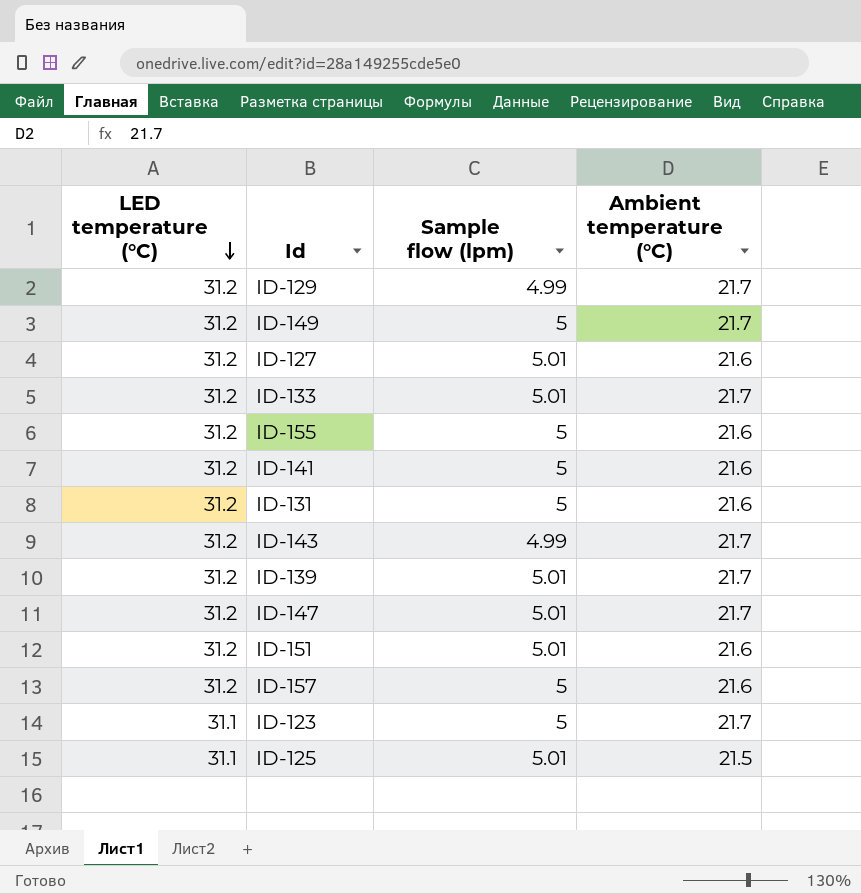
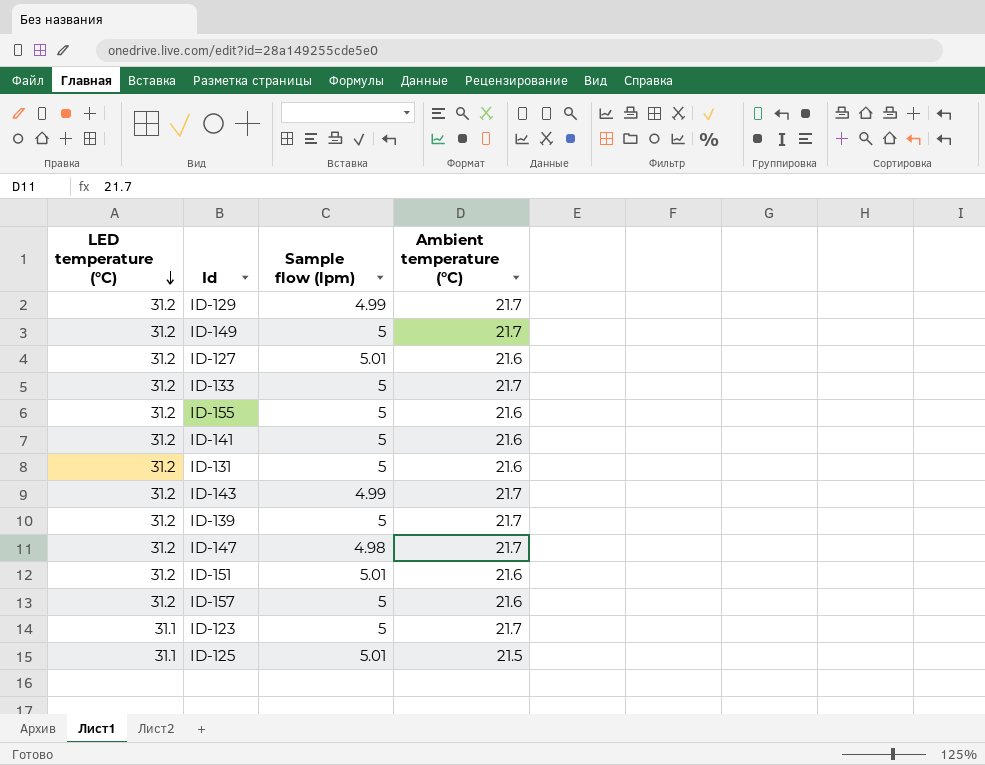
ID-133 | Sample flow (lpm): 5.01 -> 5
ID-139 | Sample flow (lpm): 5.01 -> 5
ID-147 | Sample flow (lpm): 5.01 -> 4.98

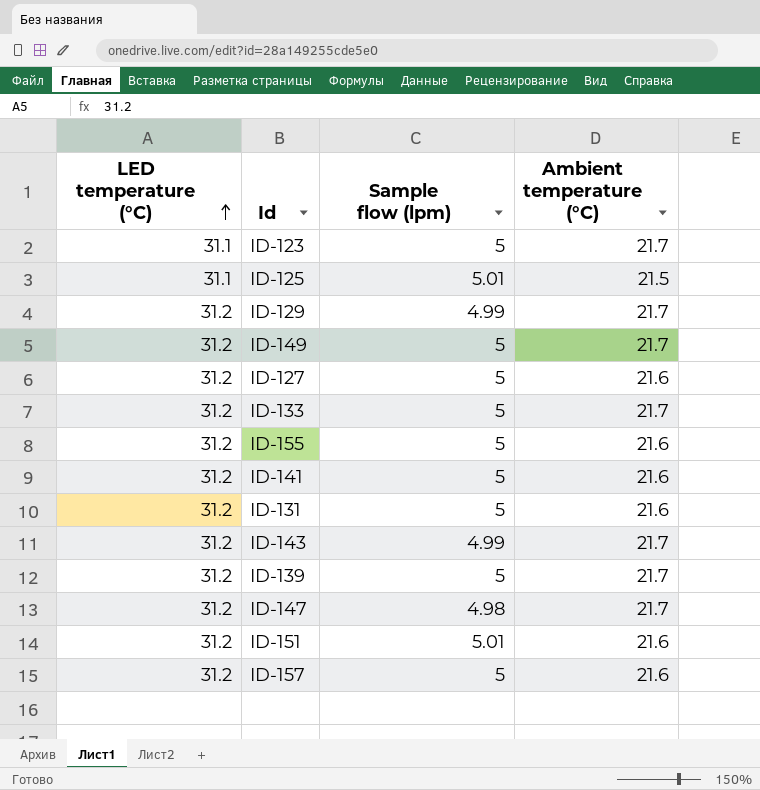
row order: LED temperature (°C) descending -> LED temperature (°C) ascending
ID-127 | Sample flow (lpm): 5.01 -> 5

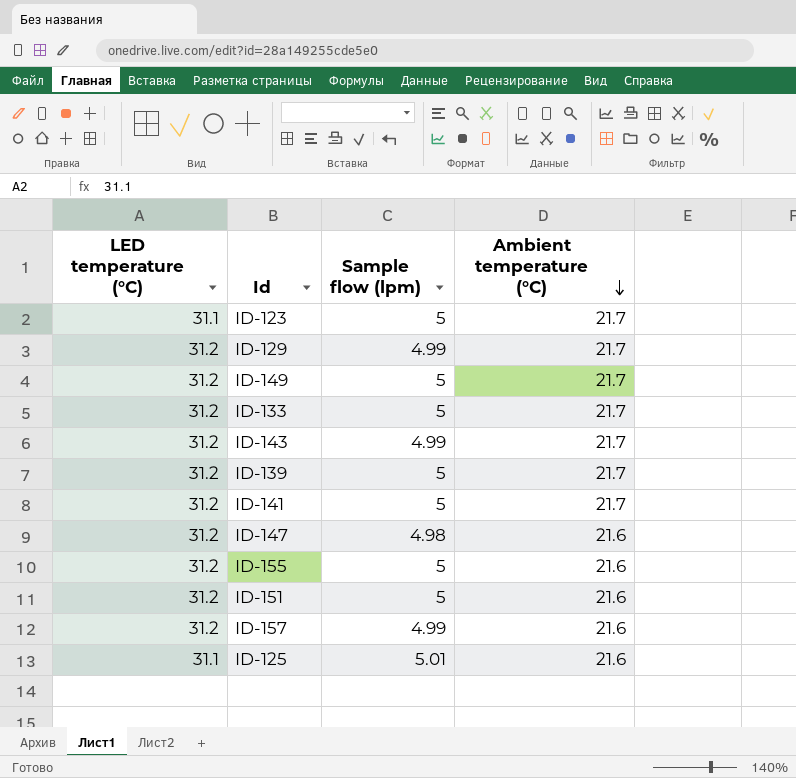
row order: LED temperature (°C) ascending -> Ambient temperature (°C) descending
row ID-127: 31.2 | 5 | 21.6 -> none
row ID-131: 31.2 | 5 | 21.6 -> none
ID-141 | Ambient temperature (°C): 21.6 -> 21.7
ID-147 | Ambient temperature (°C): 21.7 -> 21.6
ID-151 | Sample flow (lpm): 5.01 -> 5
ID-157 | Sample flow (lpm): 5 -> 4.99
ID-125 | Ambient temperature (°C): 21.5 -> 21.6

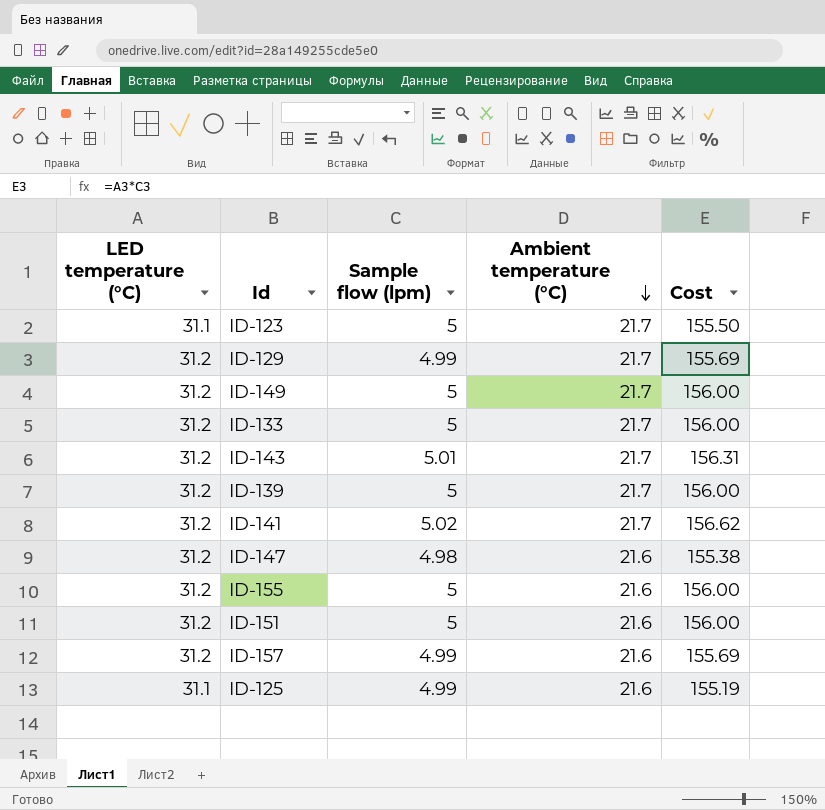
column Cost | formula: none -> [LED temperature (°C)] * [Sample flow (lpm)]
ID-143 | Sample flow (lpm): 4.99 -> 5.01
ID-141 | Sample flow (lpm): 5 -> 5.02
ID-125 | Sample flow (lpm): 5.01 -> 4.99

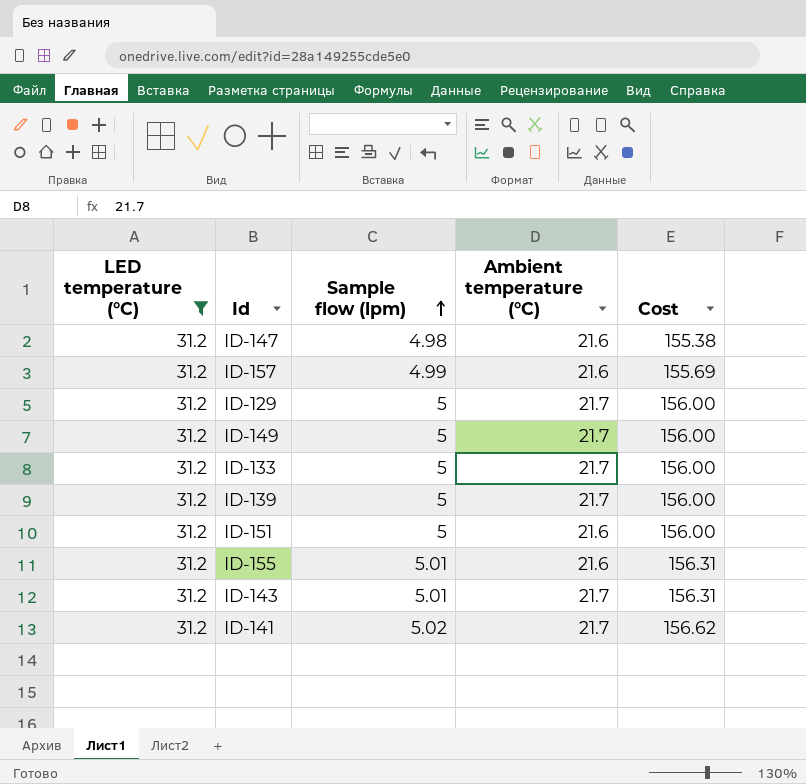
filter: none -> LED temperature (°C) = 31.2
row order: Ambient temperature (°C) descending -> Sample flow (lpm) ascending
ID-129 | Sample flow (lpm): 4.99 -> 5
ID-129 | Cost: 155.69 -> 156.00
ID-155 | Sample flow (lpm): 5 -> 5.01
ID-155 | Cost: 156.00 -> 156.31

